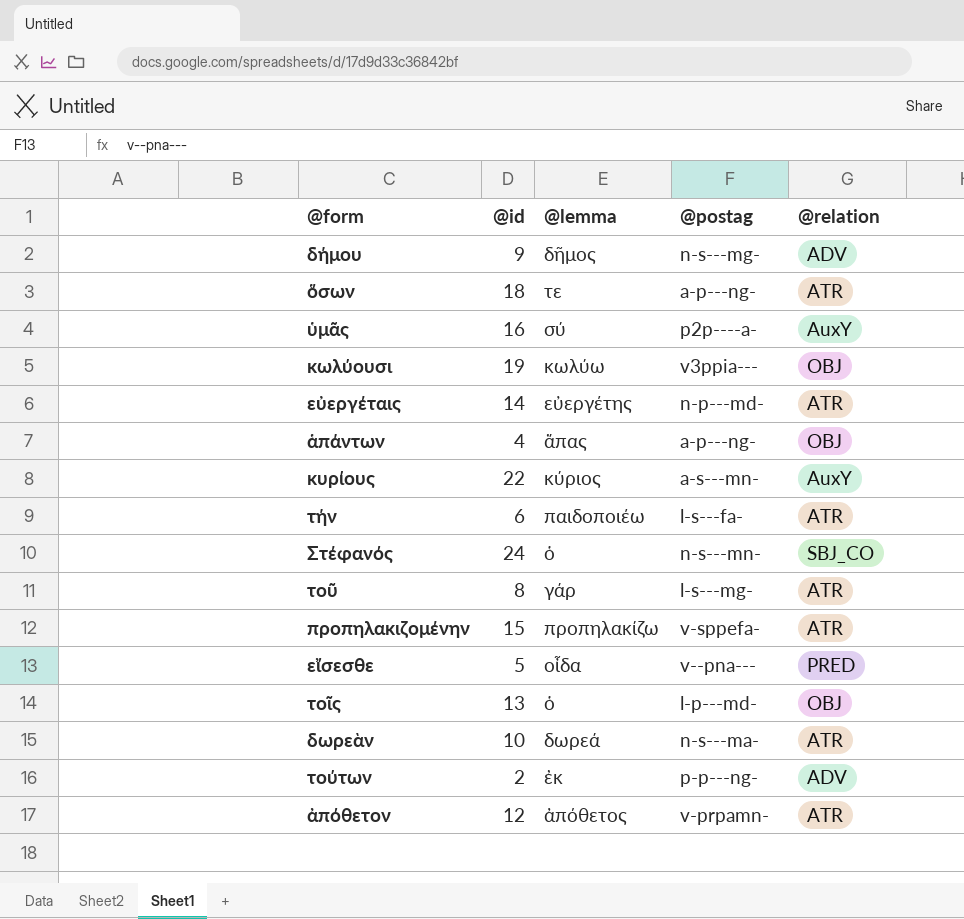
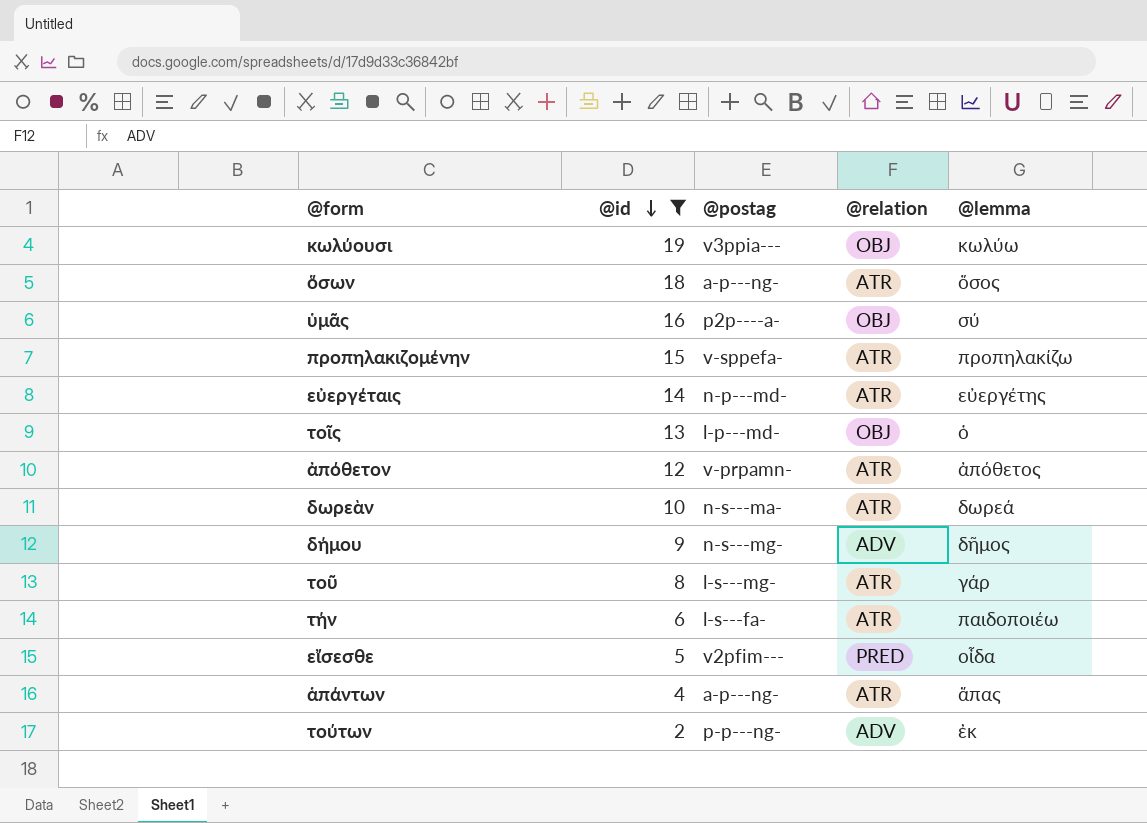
filter: none -> @id <= 19
row order: none -> @id descending
column @lemma | position: 3 -> 5
ὅσων | @lemma: τε -> ὅσος
ὑμᾶς | @relation: AuxY -> OBJ
εἴσεσθε | @postag: v--pna--- -> v2pfim---
ἁπάντων | @relation: OBJ -> ATR

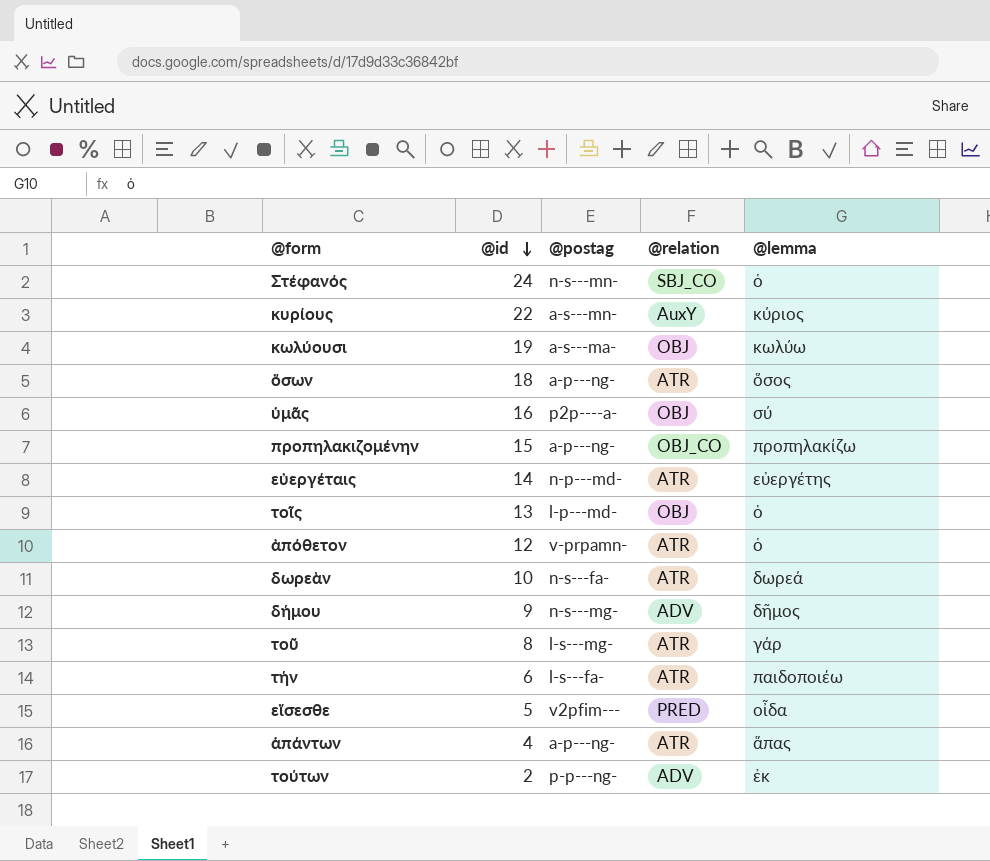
filter: @id <= 19 -> none
κωλύουσι | @postag: v3ppia--- -> a-s---ma-
προπηλακιζομένην | @postag: v-sppefa- -> a-p---ng-
προπηλακιζομένην | @relation: ATR -> OBJ_CO
ἀπόθετον | @lemma: ἀπόθετος -> ὁ
δωρεὰν | @postag: n-s---ma- -> n-s---fa-

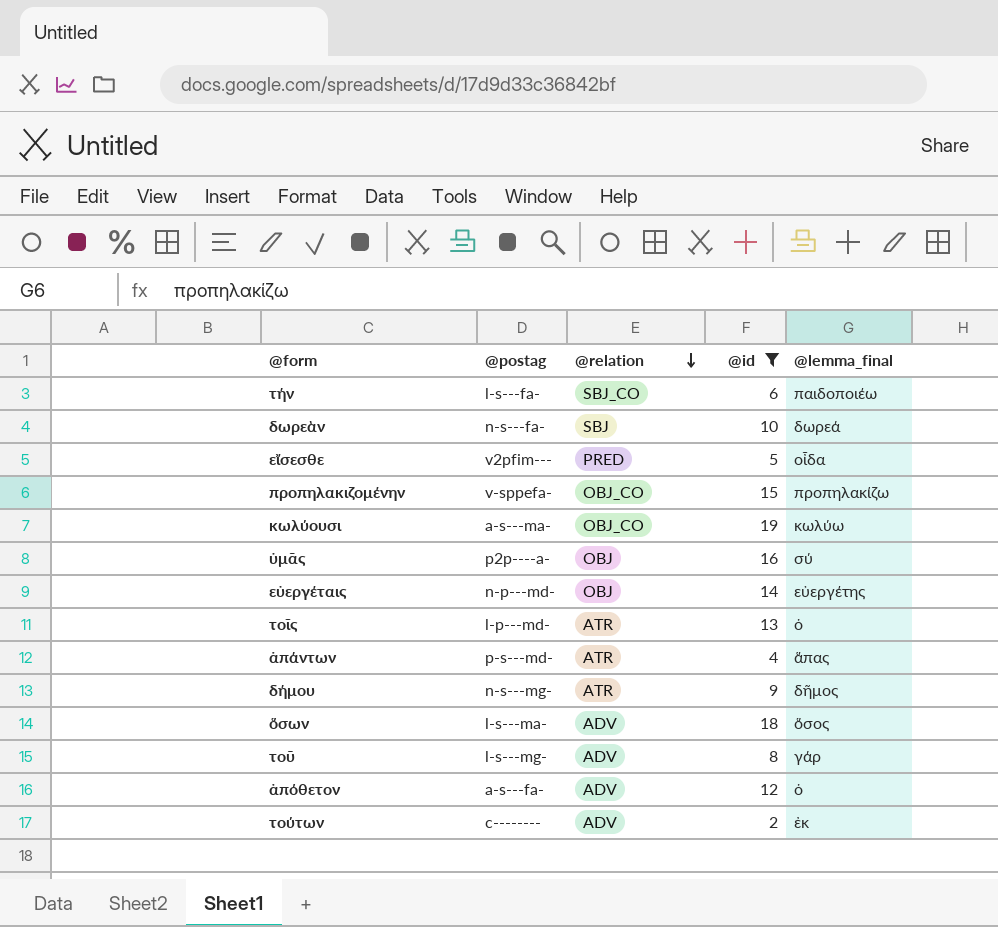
filter: none -> @id <= 19
row order: @id descending -> @relation descending
column @id | position: 2 -> 4
column name: @lemma -> @lemma_final
τήν | @relation: ATR -> SBJ_CO
δωρεὰν | @relation: ATR -> SBJ
προπηλακιζομένην | @postag: a-p---ng- -> v-sppefa-
κωλύουσι | @relation: OBJ -> OBJ_CO
εὐεργέταις | @relation: ATR -> OBJ
τοῖς | @relation: OBJ -> ATR
ἁπάντων | @postag: a-p---ng- -> p-s---md-
δήμου | @relation: ADV -> ATR
ὅσων | @postag: a-p---ng- -> l-s---ma-
ὅσων | @relation: ATR -> ADV
τοῦ | @relation: ATR -> ADV
ἀπόθετον | @postag: v-prpamn- -> a-s---fa-
ἀπόθετον | @relation: ATR -> ADV
τούτων | @postag: p-p---ng- -> c--------

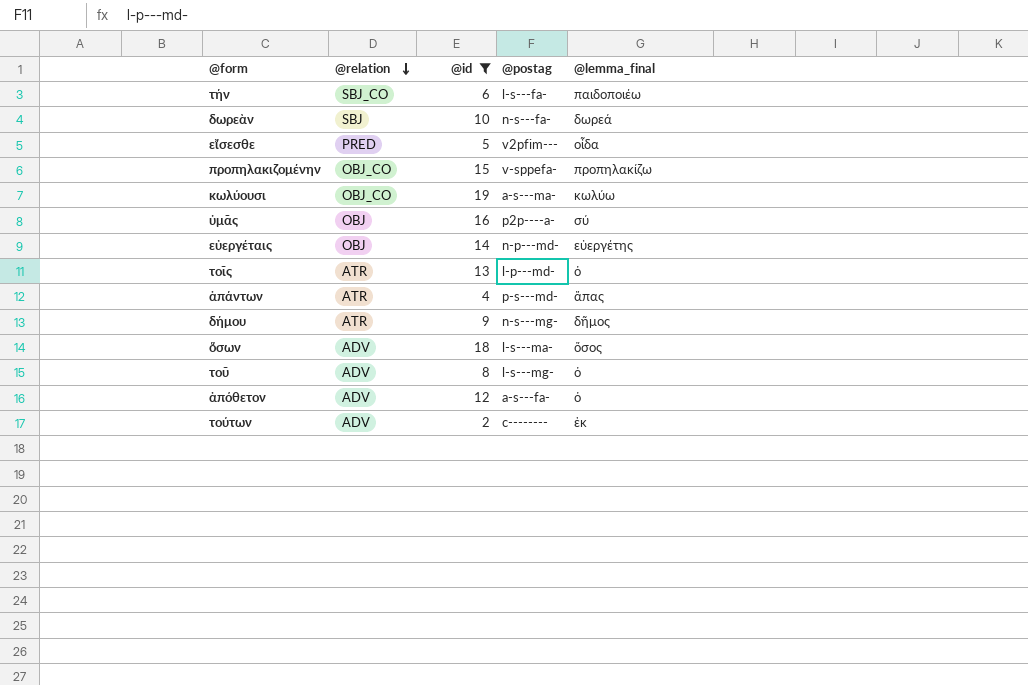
column @postag | position: 2 -> 4
τοῦ | @lemma_final: γάρ -> ὁ

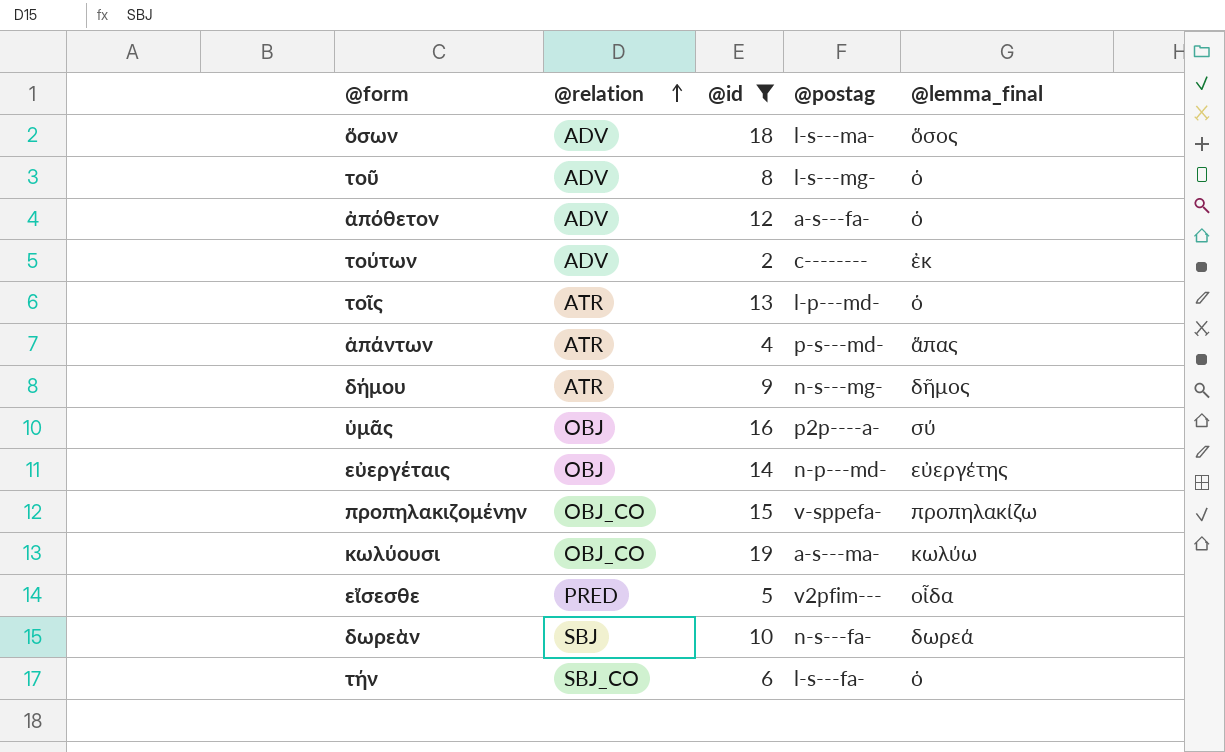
row order: @relation descending -> @relation ascending
τήν | @lemma_final: παιδοποιέω -> ὁ

